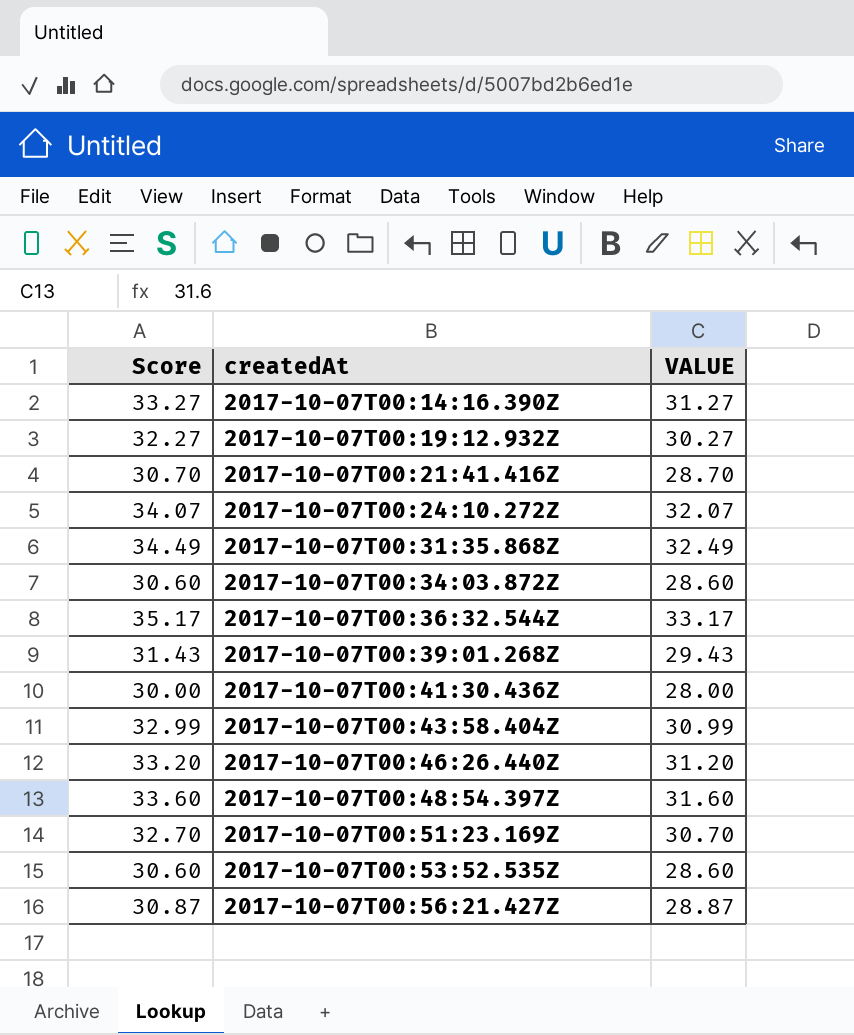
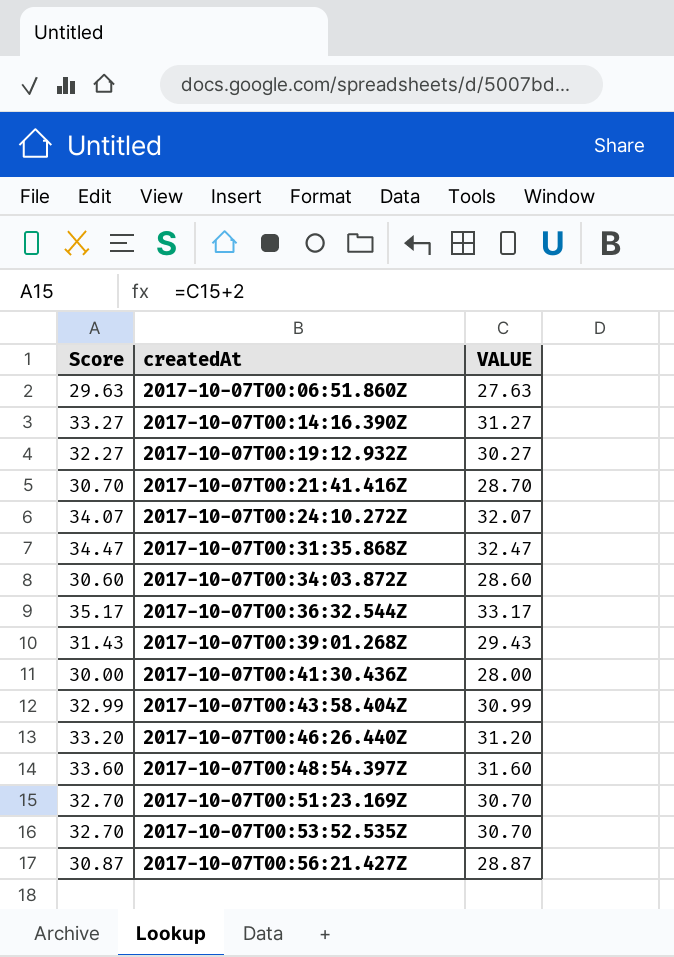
row 2017-10-07T00:06:51.860Z: none -> 29.63 | 27.63
2017-10-07T00:31:35.868Z | Score: 34.49 -> 34.47
2017-10-07T00:31:35.868Z | VALUE: 32.49 -> 32.47
2017-10-07T00:53:52.535Z | Score: 30.60 -> 32.70
2017-10-07T00:53:52.535Z | VALUE: 28.60 -> 30.70

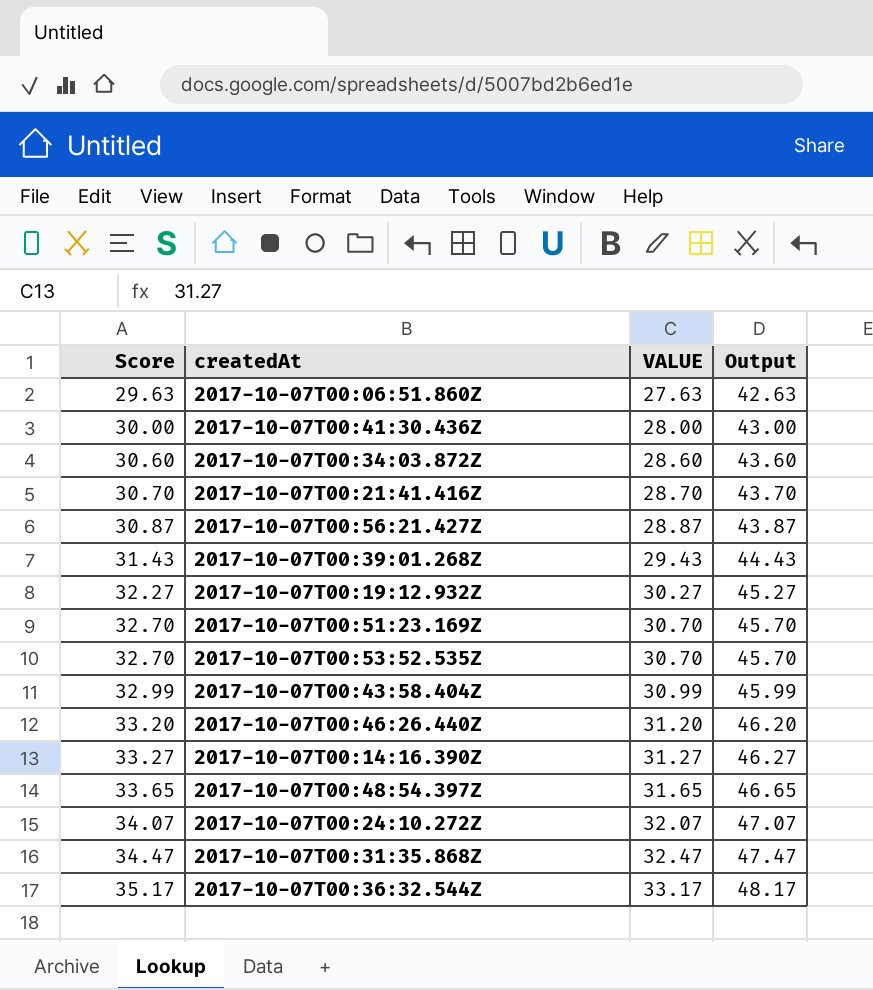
row order: createdAt ascending -> Score ascending
column Output | formula: none -> [VALUE] + 15
2017-10-07T00:48:54.397Z | Score: 33.60 -> 33.65
2017-10-07T00:48:54.397Z | VALUE: 31.60 -> 31.65

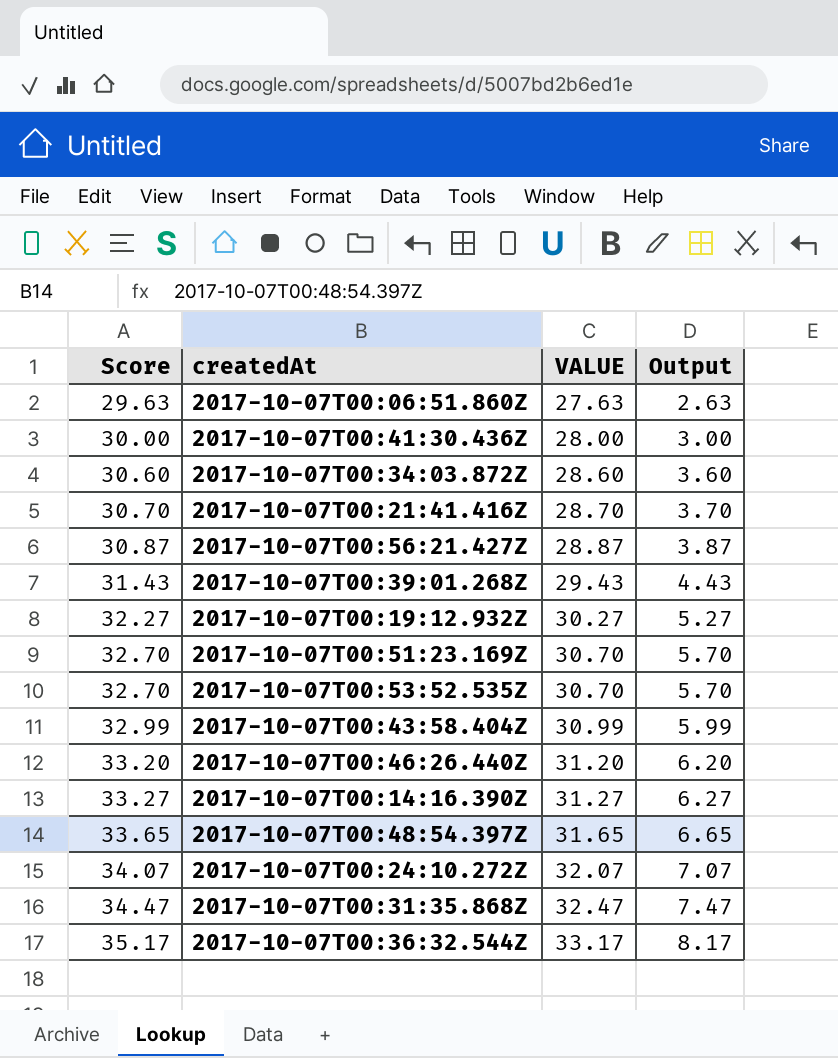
column Output | formula: [VALUE] + 15 -> [VALUE] - 25

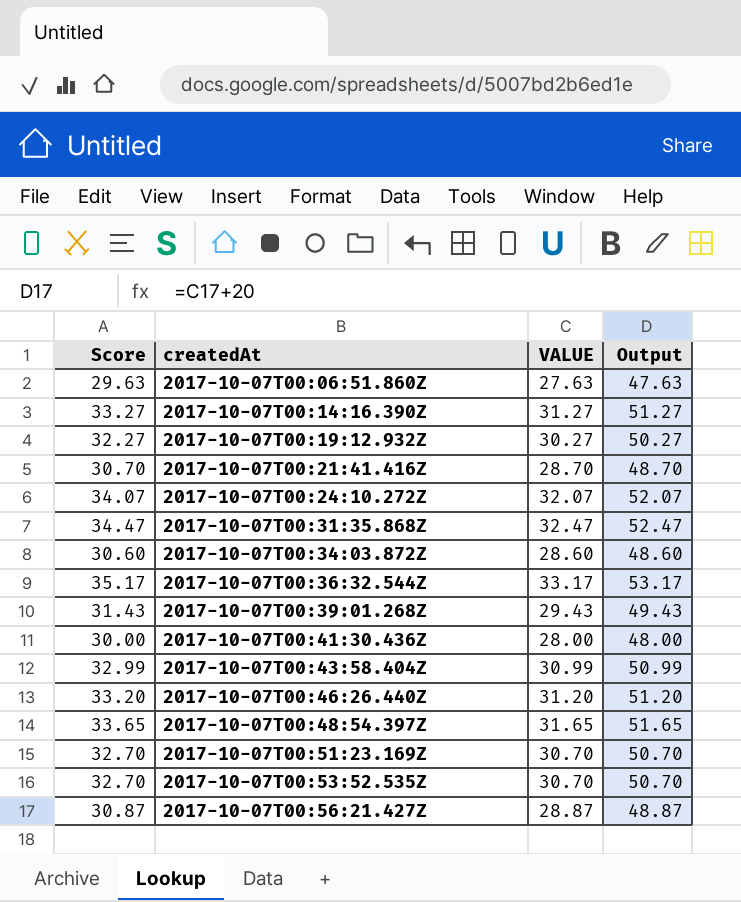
row order: Score ascending -> createdAt ascending
column Output | formula: [VALUE] - 25 -> [VALUE] + 20

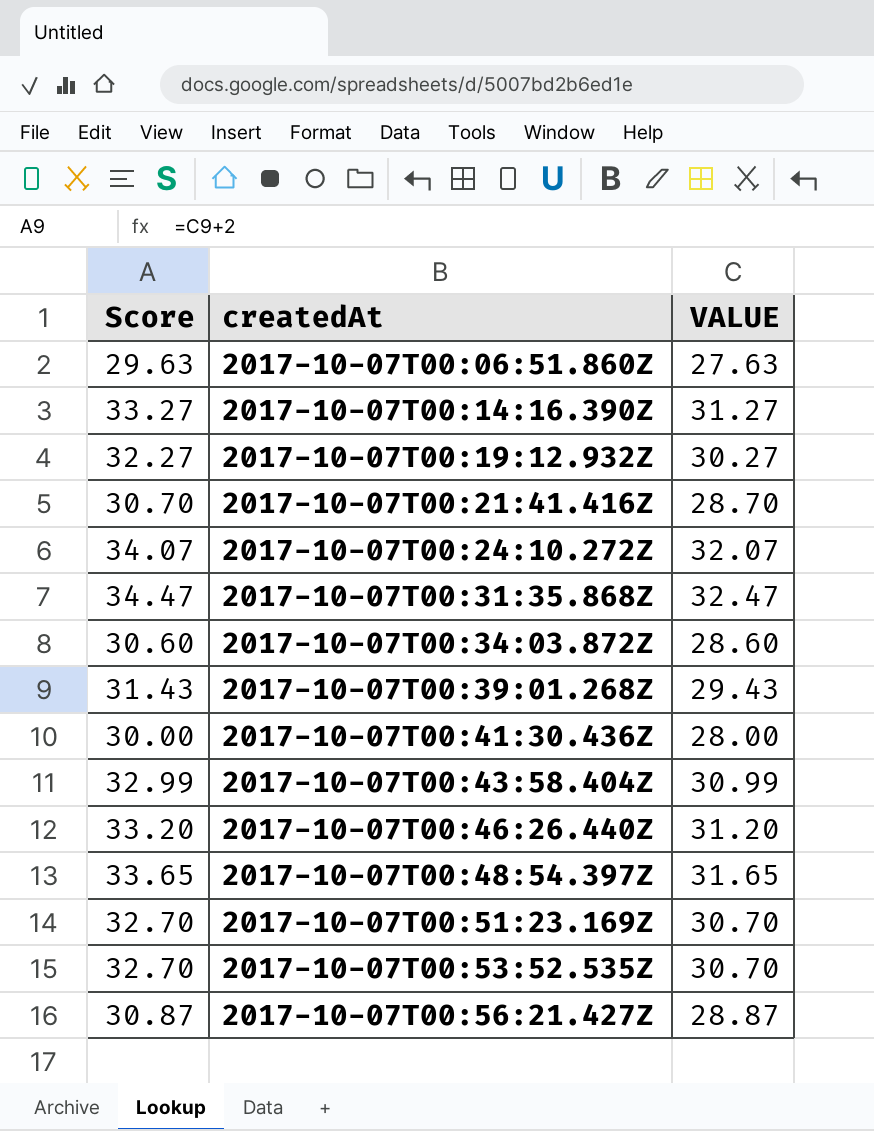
column Output | formula: [VALUE] + 20 -> none
row 2017-10-07T00:36:32.544Z: 35.17 | 33.17 | 53.17 -> none

